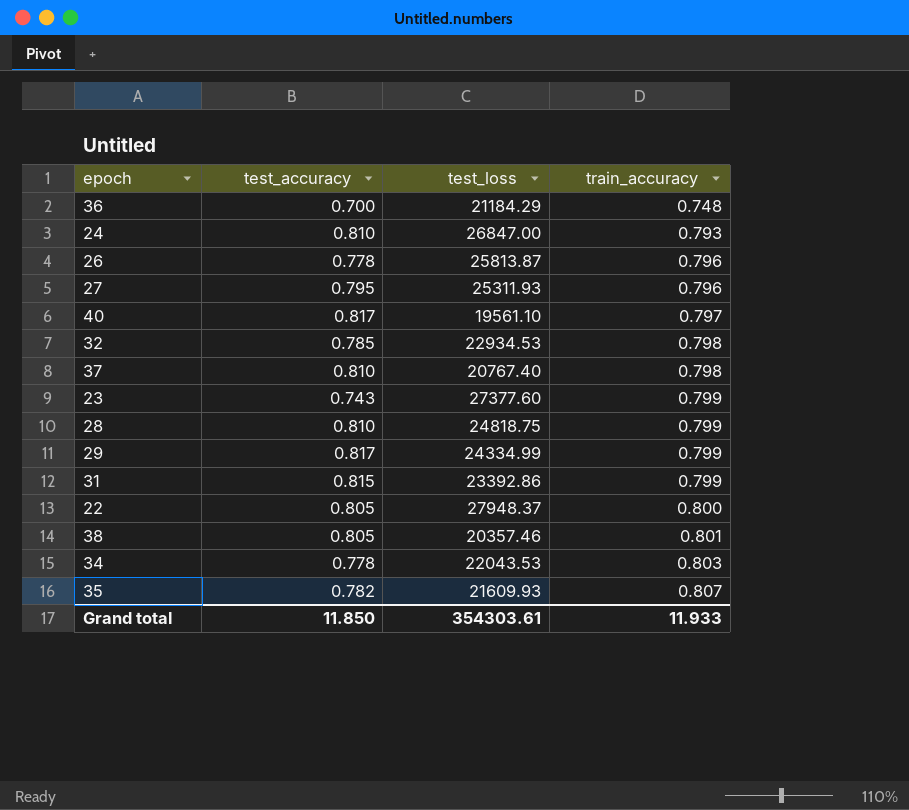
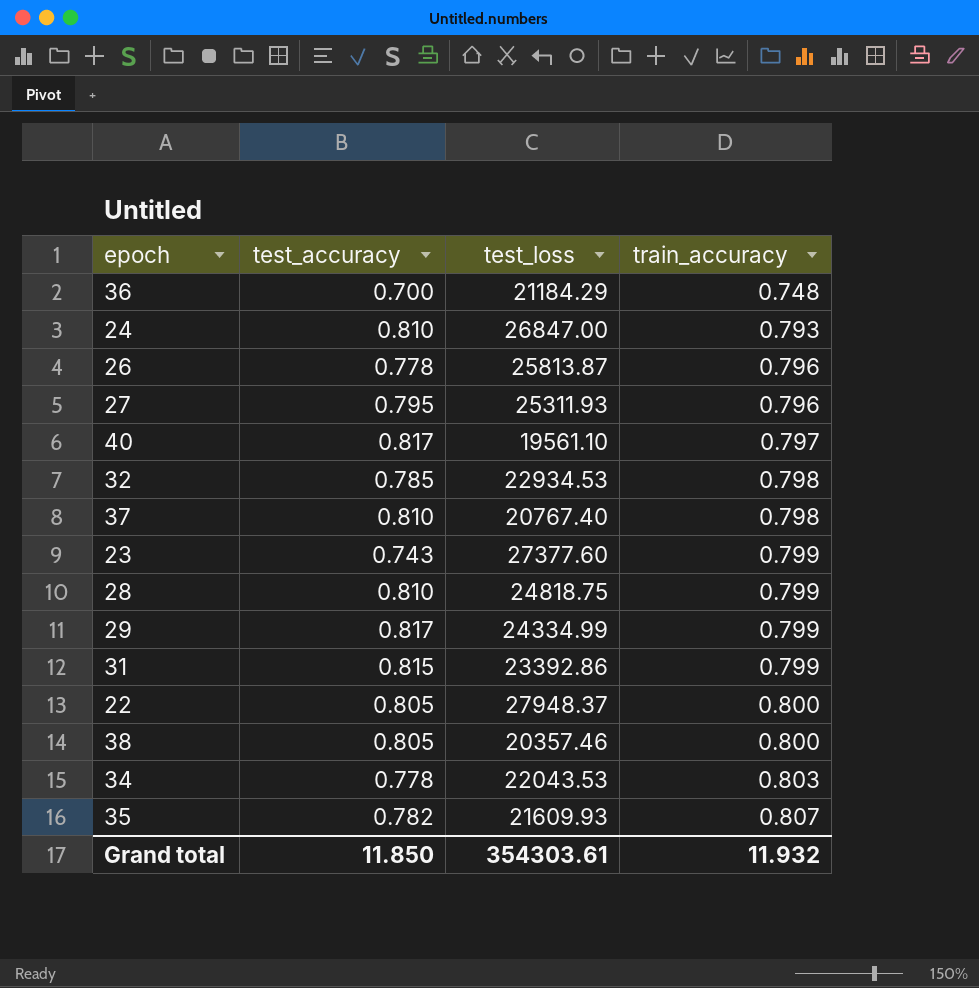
38 | train_accuracy: 0.801 -> 0.800
Grand total | train_accuracy: 11.933 -> 11.932

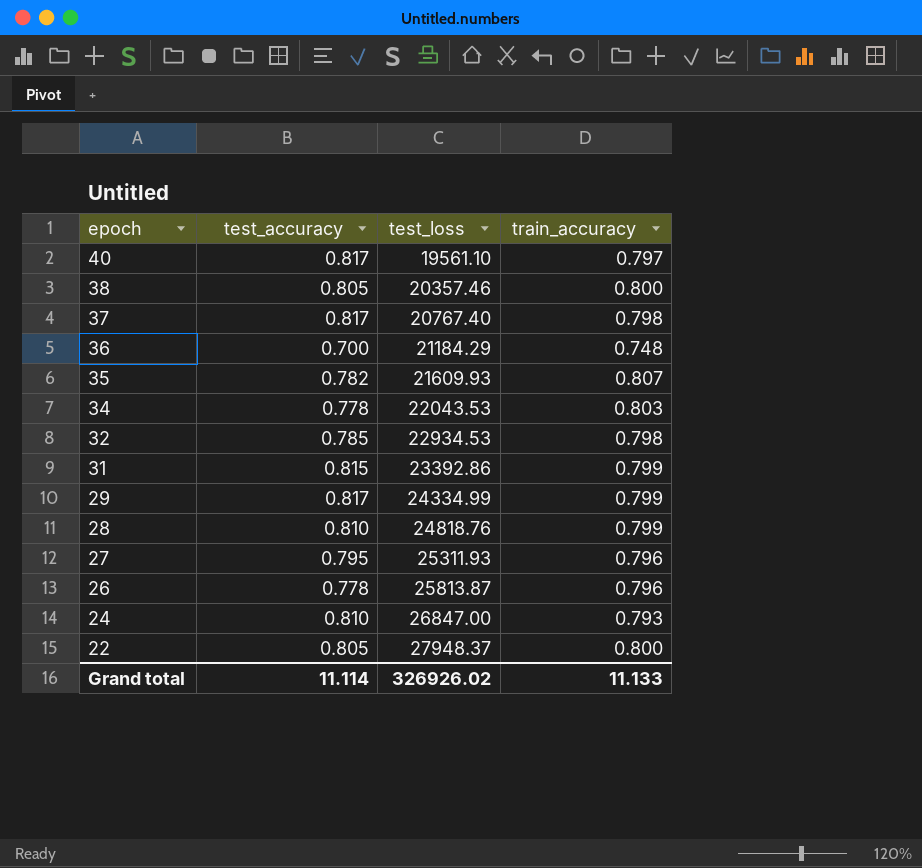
row order: train_accuracy ascending -> epoch descending
row 23: 0.743 | 27377.60 | 0.799 -> none
37 | test_accuracy: 0.810 -> 0.817
28 | test_loss: 24818.75 -> 24818.76
Grand total | test_accuracy: 11.850 -> 11.114
Grand total | test_loss: 354303.61 -> 326926.02
Grand total | train_accuracy: 11.932 -> 11.133

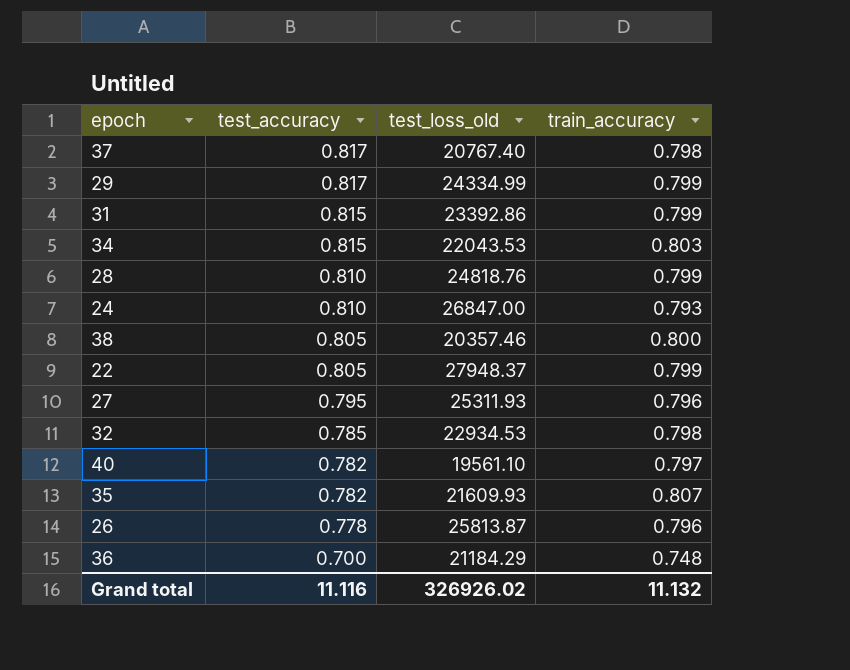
row order: epoch descending -> test_accuracy descending
column name: test_loss -> test_loss_old
34 | test_accuracy: 0.778 -> 0.815
22 | train_accuracy: 0.800 -> 0.799
40 | test_accuracy: 0.817 -> 0.782
Grand total | test_accuracy: 11.114 -> 11.116
Grand total | train_accuracy: 11.133 -> 11.132

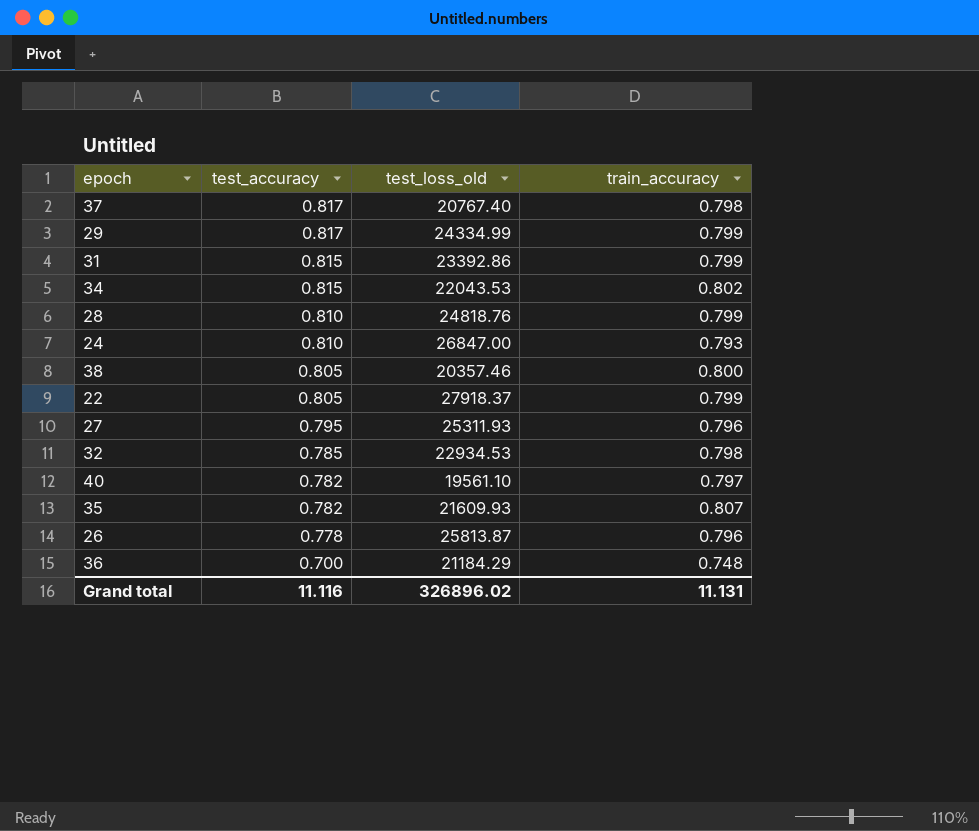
34 | train_accuracy: 0.803 -> 0.802
22 | test_loss_old: 27948.37 -> 27918.37
Grand total | test_loss_old: 326926.02 -> 326896.02
Grand total | train_accuracy: 11.132 -> 11.131

